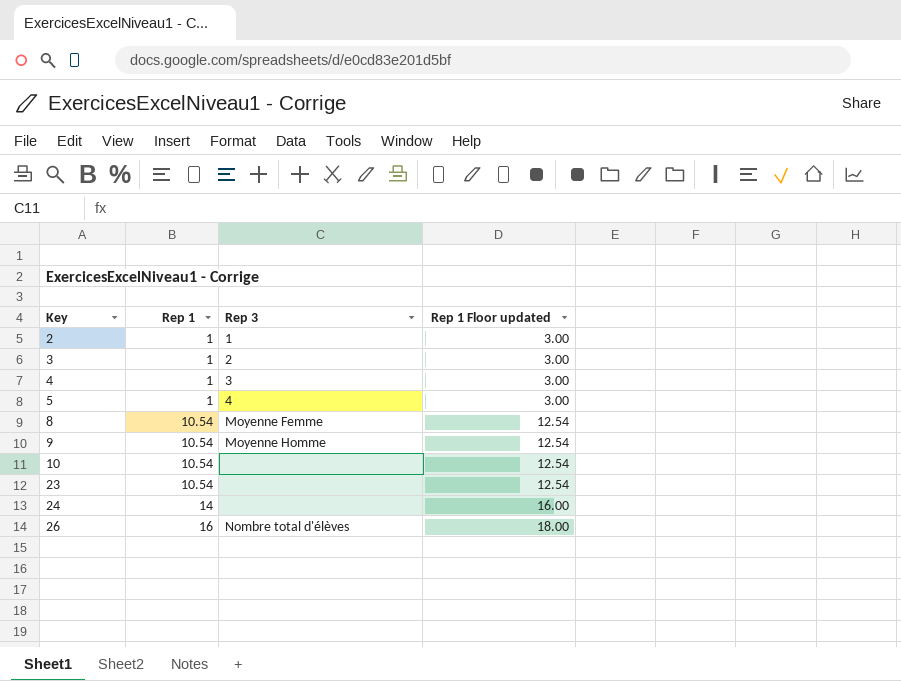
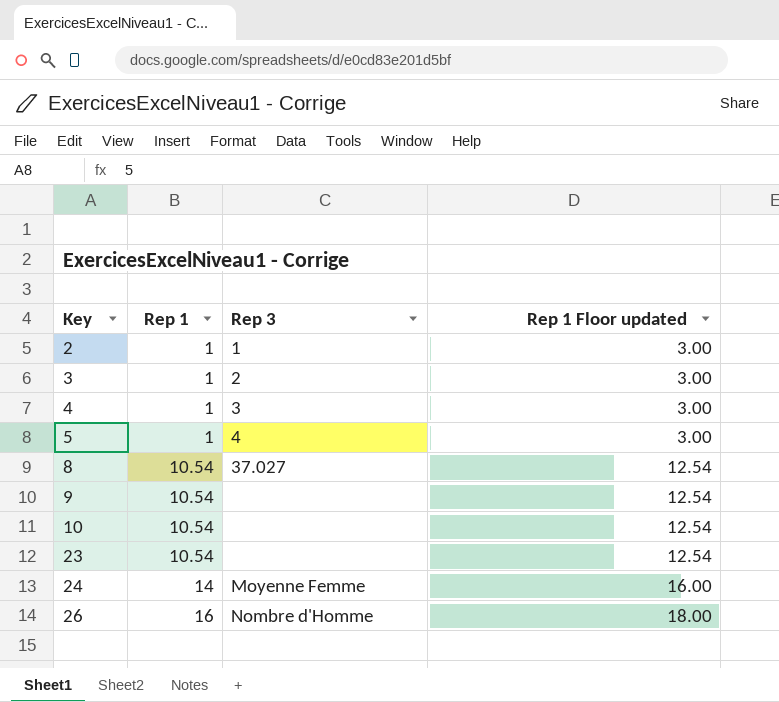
8 | Rep 3: Moyenne Femme -> 37.027
9 | Rep 3: Moyenne Homme -> none
24 | Rep 3: none -> Moyenne Femme
26 | Rep 3: Nombre total d'élèves -> Nombre d'Homme

